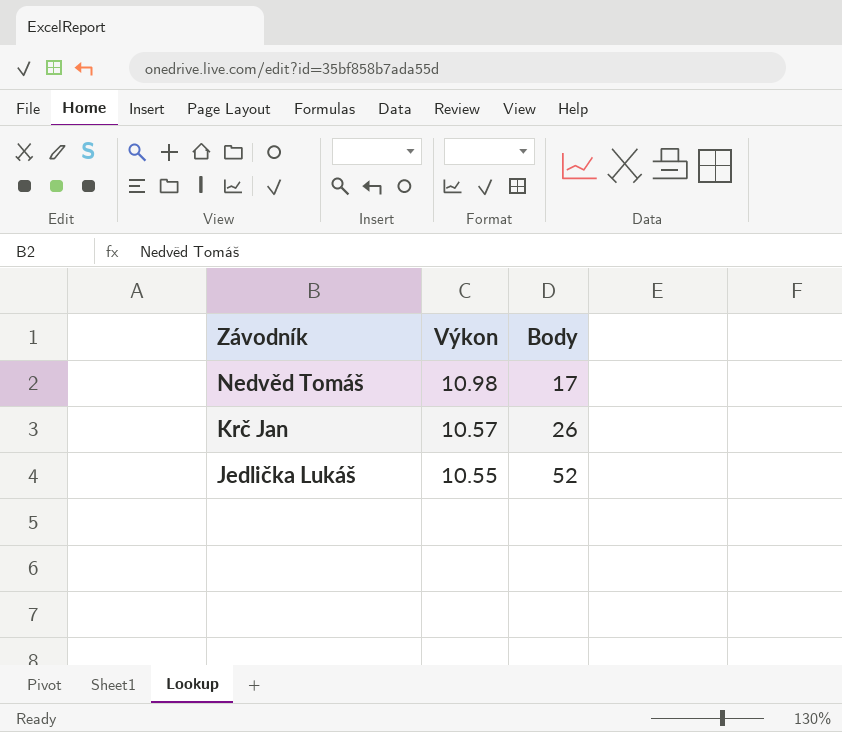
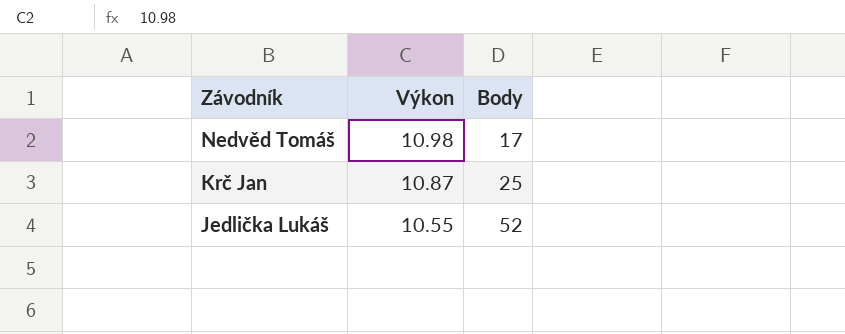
Krč Jan | Výkon: 10.57 -> 10.87
Krč Jan | Body: 26 -> 25

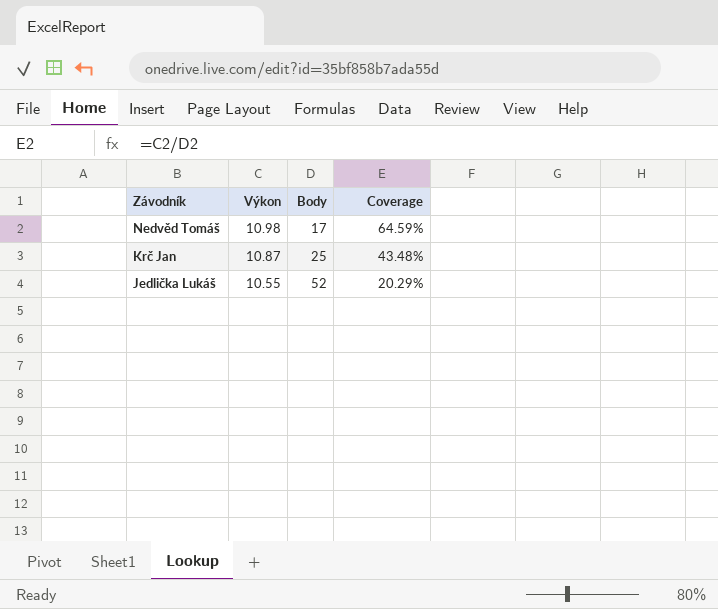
column Coverage | formula: none -> [Výkon] / [Body]

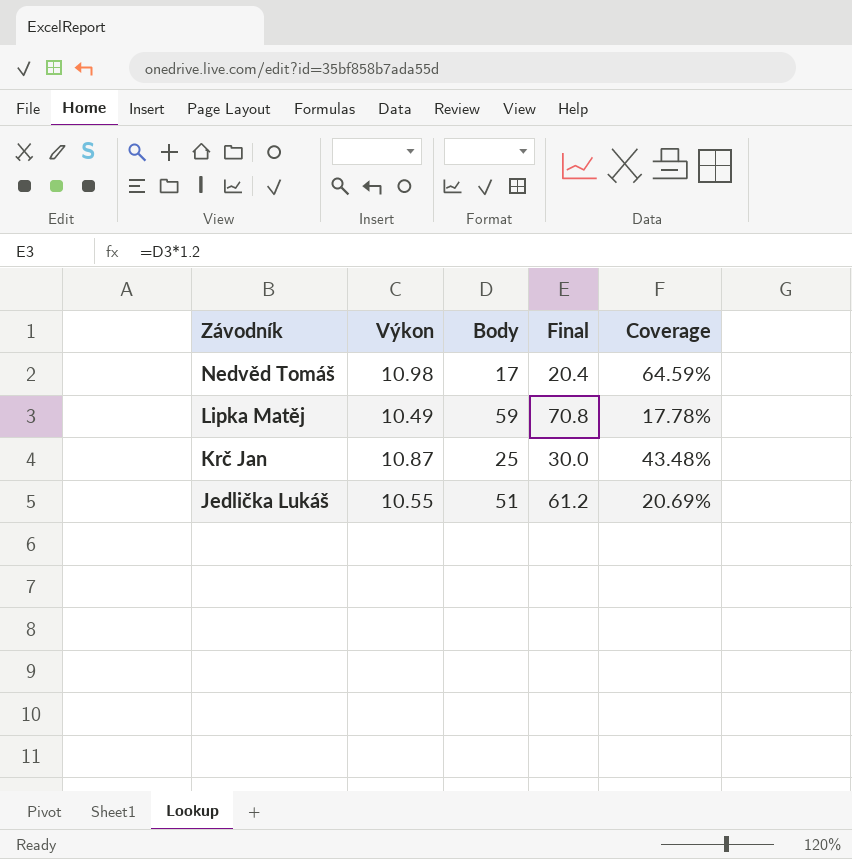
column Final | formula: none -> [Body] * 1.2
row Lipka Matěj: none -> 10.49 | 59 | 70.8 | 17.78%
Jedlička Lukáš | Body: 52 -> 51
Jedlička Lukáš | Coverage: 20.29% -> 20.69%

